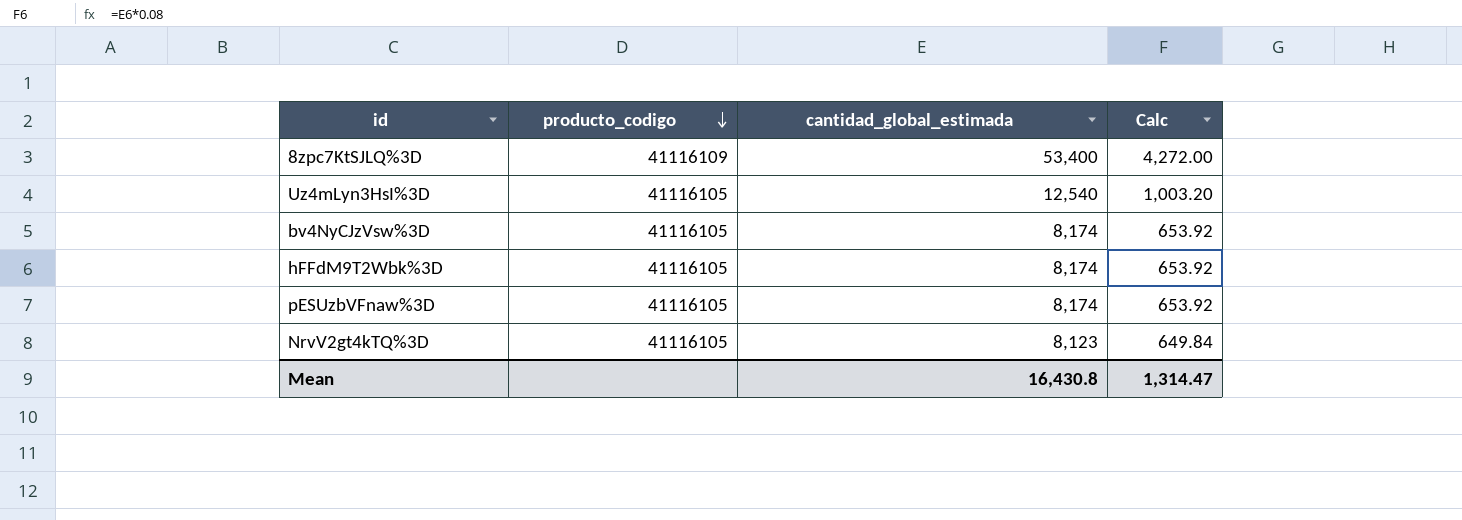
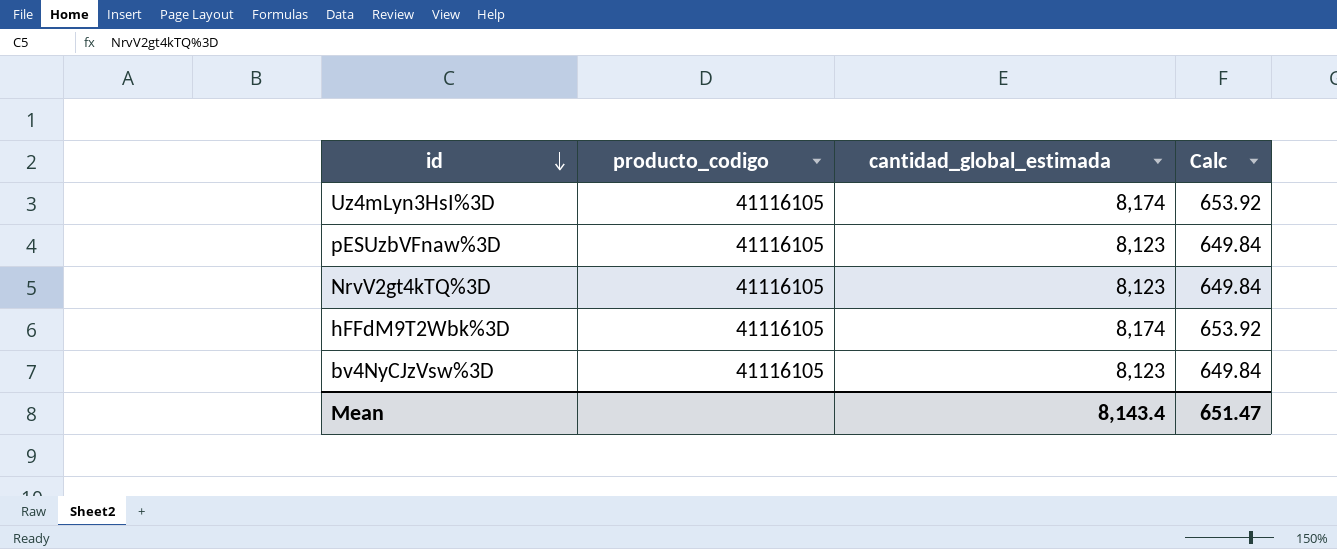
row order: producto_codigo descending -> id descending
row 8zpc7KtSJLQ%3D: 41116109 | 53,400 | 4,272.00 -> none
Uz4mLyn3HsI%3D | cantidad_global_estimada: 12,540 -> 8,174
Uz4mLyn3HsI%3D | Calc: 1,003.20 -> 653.92
pESUzbVFnaw%3D | cantidad_global_estimada: 8,174 -> 8,123
pESUzbVFnaw%3D | Calc: 653.92 -> 649.84
bv4NyCJzVsw%3D | cantidad_global_estimada: 8,174 -> 8,123
bv4NyCJzVsw%3D | Calc: 653.92 -> 649.84
Mean | cantidad_global_estimada: 16,430.8 -> 8,143.4
Mean | Calc: 1,314.47 -> 651.47

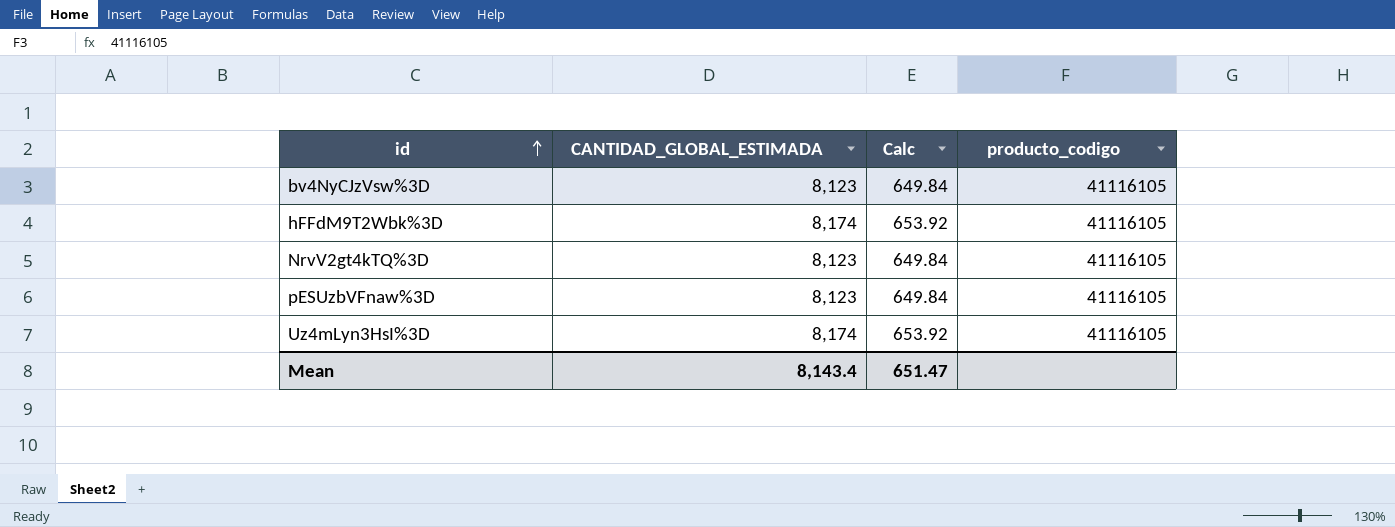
row order: id descending -> id ascending
column name: cantidad_global_estimada -> CANTIDAD_GLOBAL_ESTIMADA
column producto_codigo | position: 2 -> 4

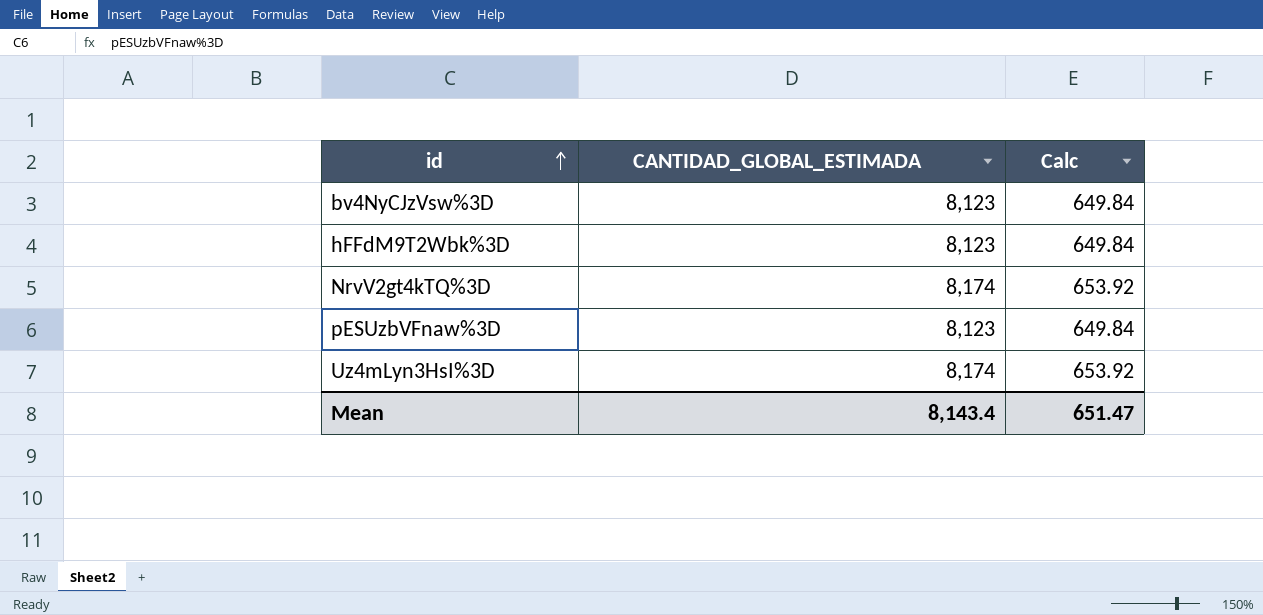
column producto_codigo | position: 4 -> none
hFFdM9T2Wbk%3D | CANTIDAD_GLOBAL_ESTIMADA: 8,174 -> 8,123
hFFdM9T2Wbk%3D | Calc: 653.92 -> 649.84
NrvV2gt4kTQ%3D | CANTIDAD_GLOBAL_ESTIMADA: 8,123 -> 8,174
NrvV2gt4kTQ%3D | Calc: 649.84 -> 653.92

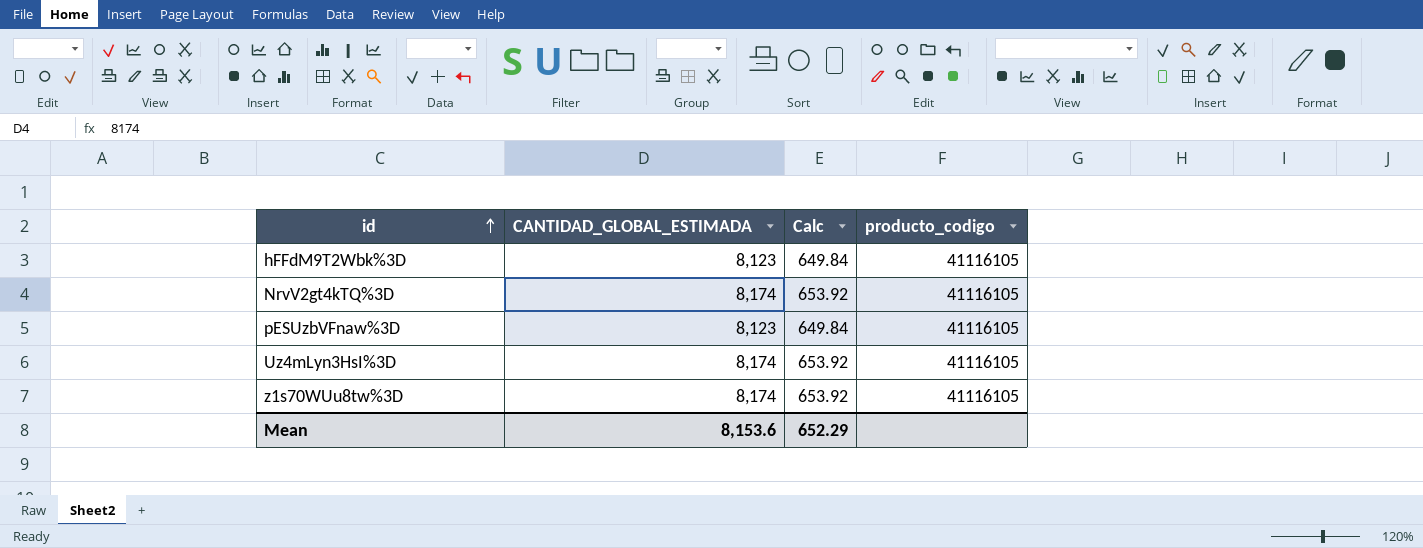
column producto_codigo | position: none -> 4
row bv4NyCJzVsw%3D: 8,123 | 649.84 -> none
row z1s70WUu8tw%3D: none -> 8,174 | 653.92 | 41116105
Mean | CANTIDAD_GLOBAL_ESTIMADA: 8,143.4 -> 8,153.6
Mean | Calc: 651.47 -> 652.29

